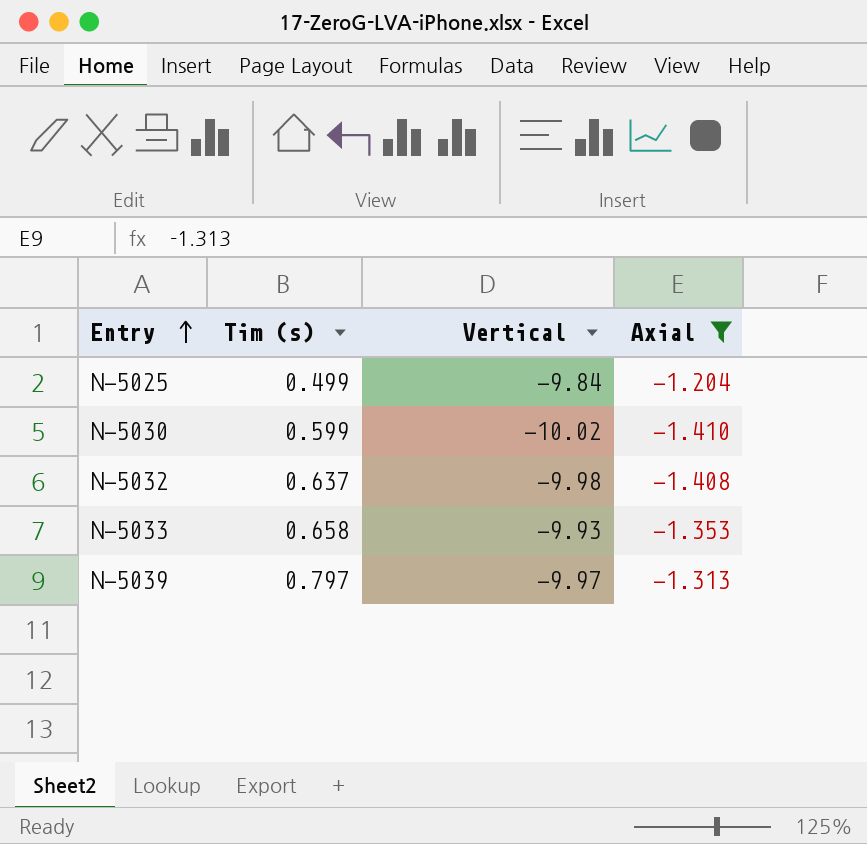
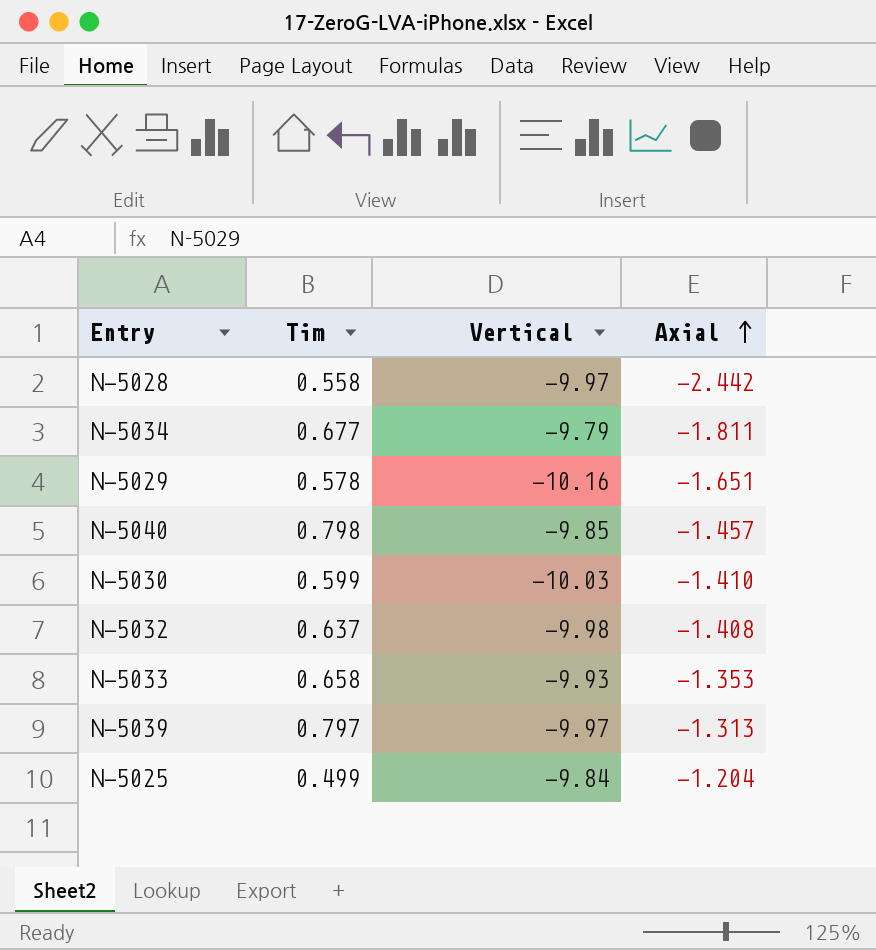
filter: Axial >= -1.410 -> none
row order: Entry ascending -> Axial ascending
column name: Tim (s) -> Tim
N-5030 | Vertical: -10.02 -> -10.03

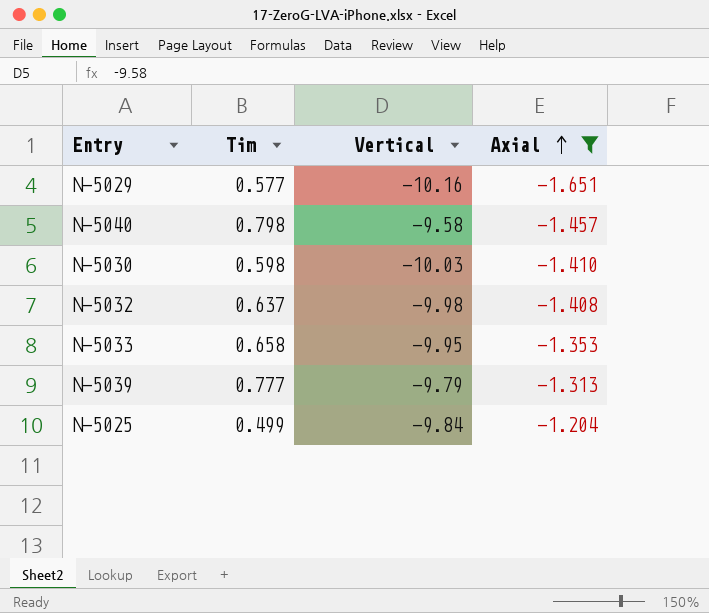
filter: none -> Axial >= -1.651
N-5029 | Tim: 0.578 -> 0.577
N-5040 | Vertical: -9.85 -> -9.58
N-5030 | Tim: 0.599 -> 0.598
N-5033 | Vertical: -9.93 -> -9.95
N-5039 | Tim: 0.797 -> 0.777
N-5039 | Vertical: -9.97 -> -9.79

